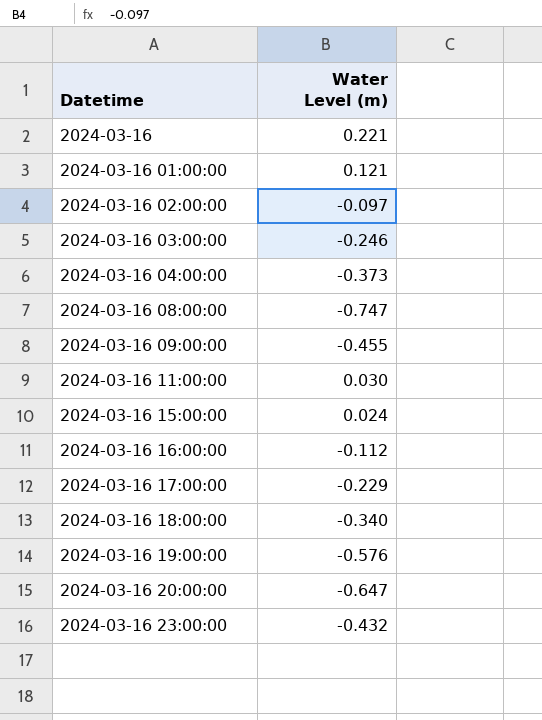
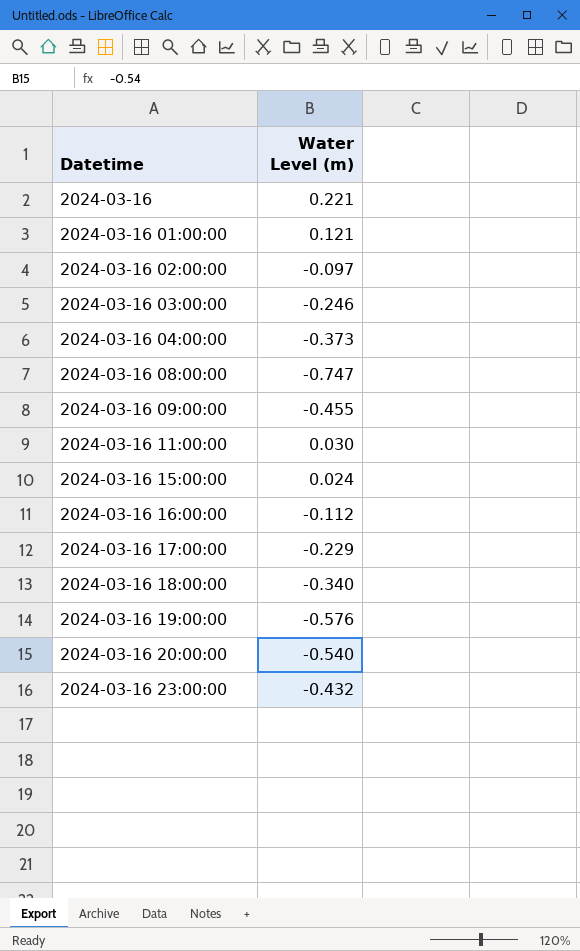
2024-03-16 20:00:00 | Water Level (m): -0.647 -> -0.540

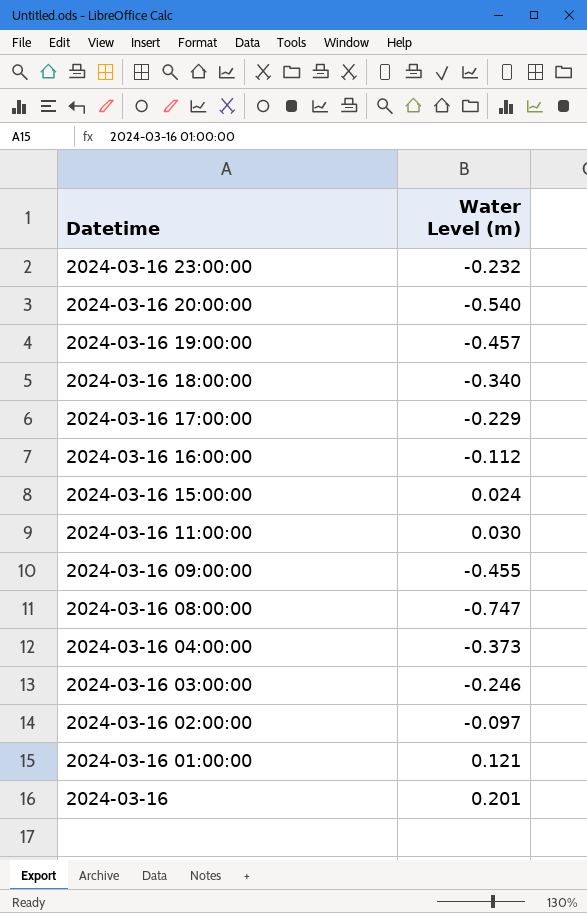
row order: Datetime ascending -> Datetime descending
2024-03-16 23:00:00 | Water Level (m): -0.432 -> -0.232
2024-03-16 19:00:00 | Water Level (m): -0.576 -> -0.457
2024-03-16 | Water Level (m): 0.221 -> 0.201

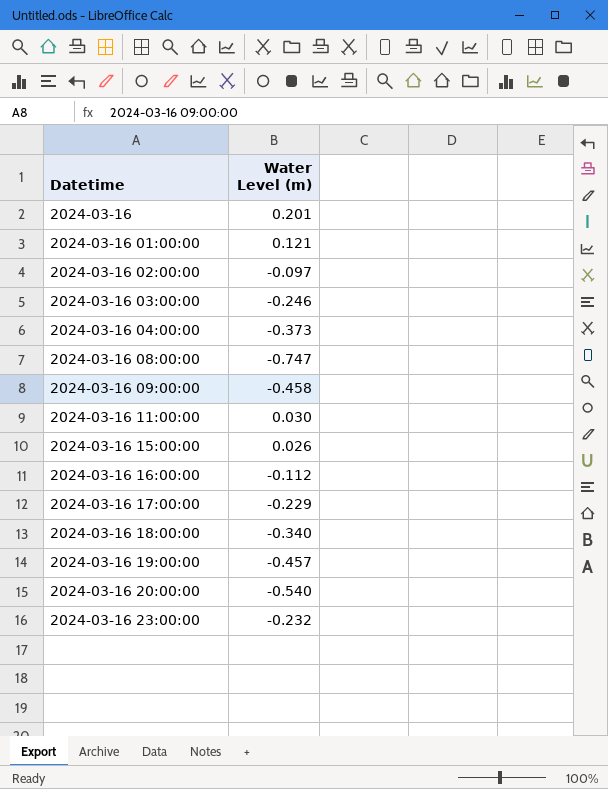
row order: Datetime descending -> Datetime ascending
2024-03-16 09:00:00 | Water Level (m): -0.455 -> -0.458
2024-03-16 15:00:00 | Water Level (m): 0.024 -> 0.026

